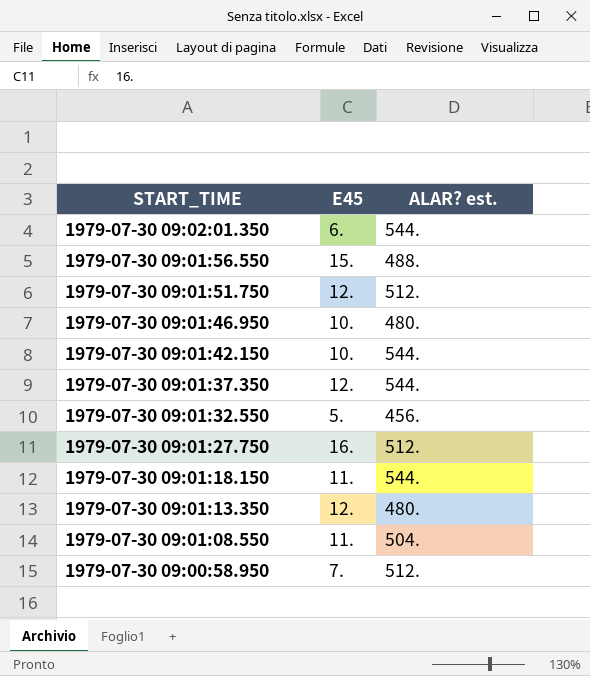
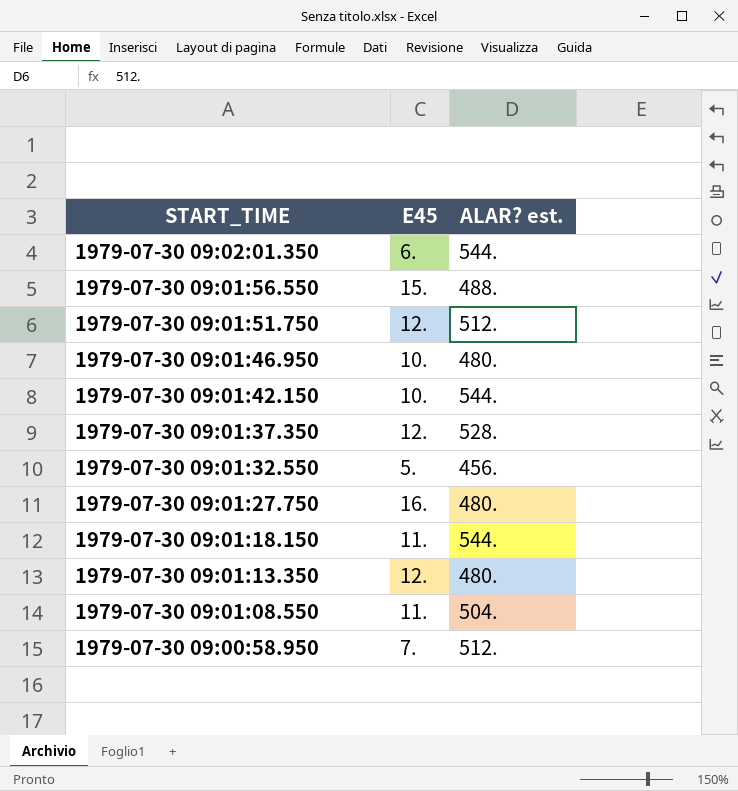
1979-07-30 09:01:37.350 | ALAR? est.: 544. -> 528.
1979-07-30 09:01:27.750 | ALAR? est.: 512. -> 480.

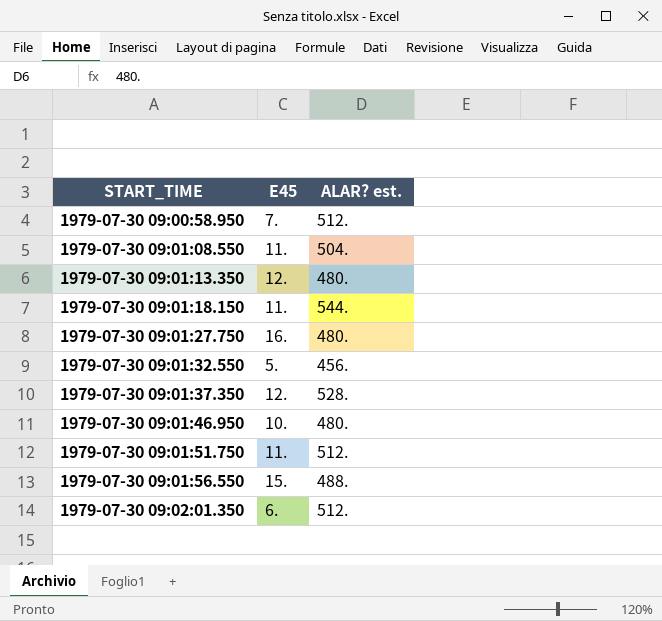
row order: START_TIME descending -> START_TIME ascending
row 1979-07-30 09:01:42.150: 10. | 544. -> none
1979-07-30 09:01:51.750 | E45: 12. -> 11.
1979-07-30 09:02:01.350 | ALAR? est.: 544. -> 512.

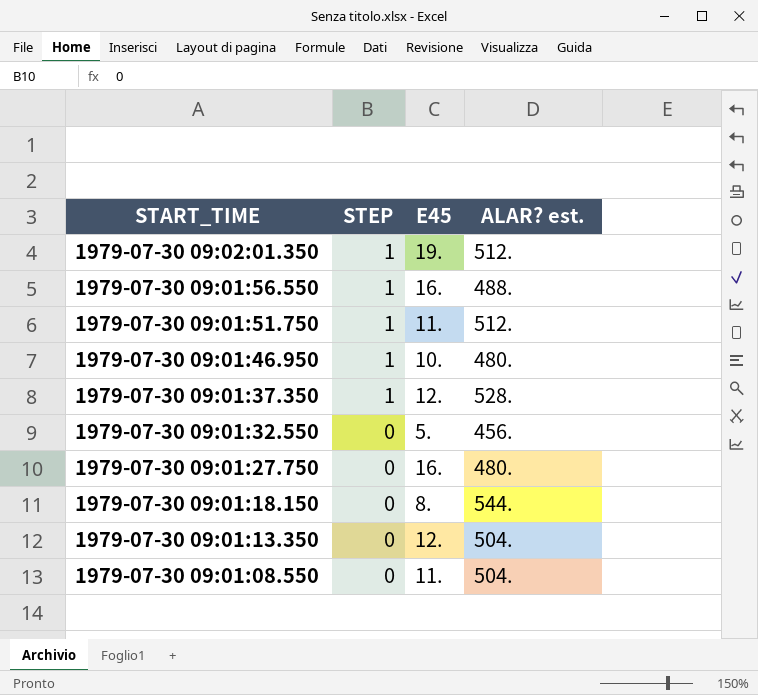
row order: START_TIME ascending -> START_TIME descending
column STEP | position: none -> 2
row 1979-07-30 09:00:58.950: 7. | 512. -> none
1979-07-30 09:02:01.350 | E45: 6. -> 19.
1979-07-30 09:01:56.550 | E45: 15. -> 16.
1979-07-30 09:01:18.150 | E45: 11. -> 8.
1979-07-30 09:01:13.350 | ALAR? est.: 480. -> 504.

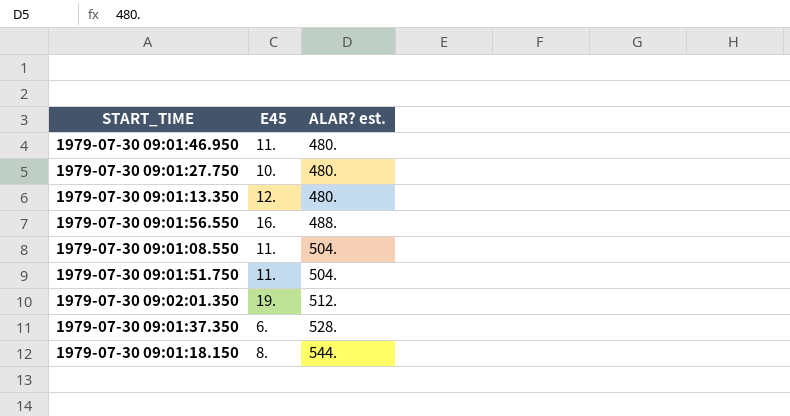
row order: START_TIME descending -> ALAR? est. ascending
column STEP | position: 2 -> none
row 1979-07-30 09:01:32.550: 0 | 5. | 456. -> none
1979-07-30 09:01:46.950 | E45: 10. -> 11.
1979-07-30 09:01:27.750 | E45: 16. -> 10.
1979-07-30 09:01:13.350 | ALAR? est.: 504. -> 480.
1979-07-30 09:01:51.750 | ALAR? est.: 512. -> 504.
1979-07-30 09:01:37.350 | E45: 12. -> 6.

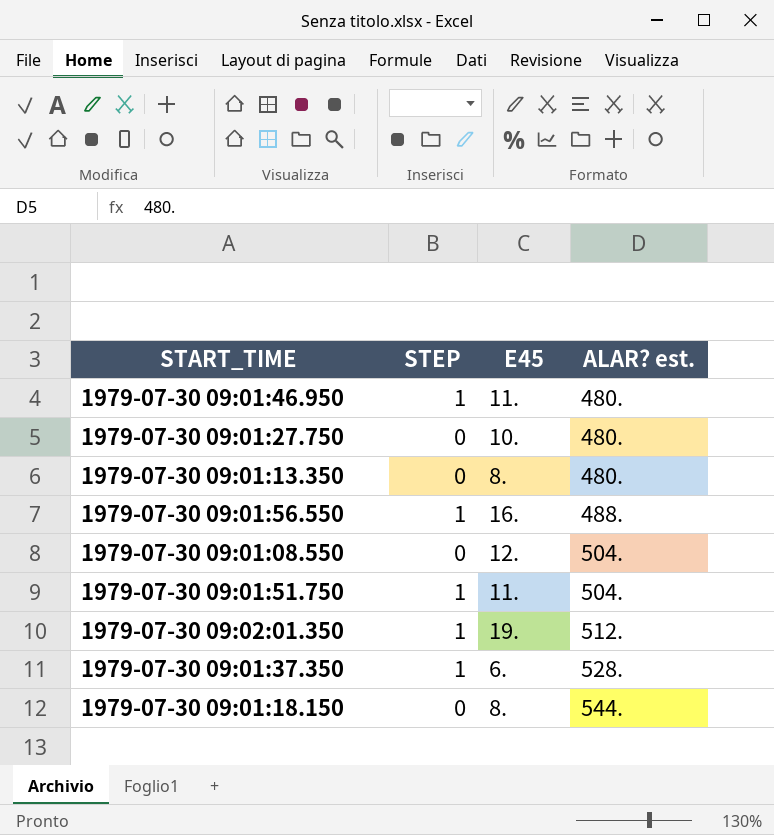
column STEP | position: none -> 2
1979-07-30 09:01:13.350 | E45: 12. -> 8.
1979-07-30 09:01:08.550 | E45: 11. -> 12.

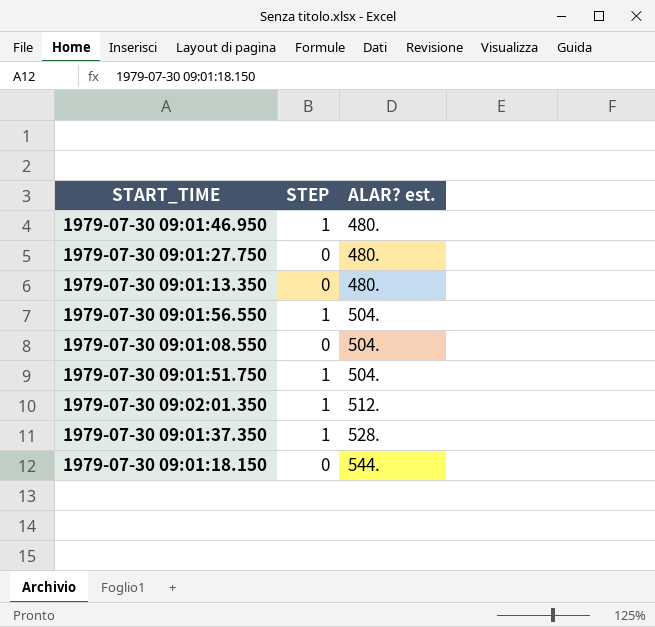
column E45 | position: 3 -> none
1979-07-30 09:01:56.550 | ALAR? est.: 488. -> 504.

